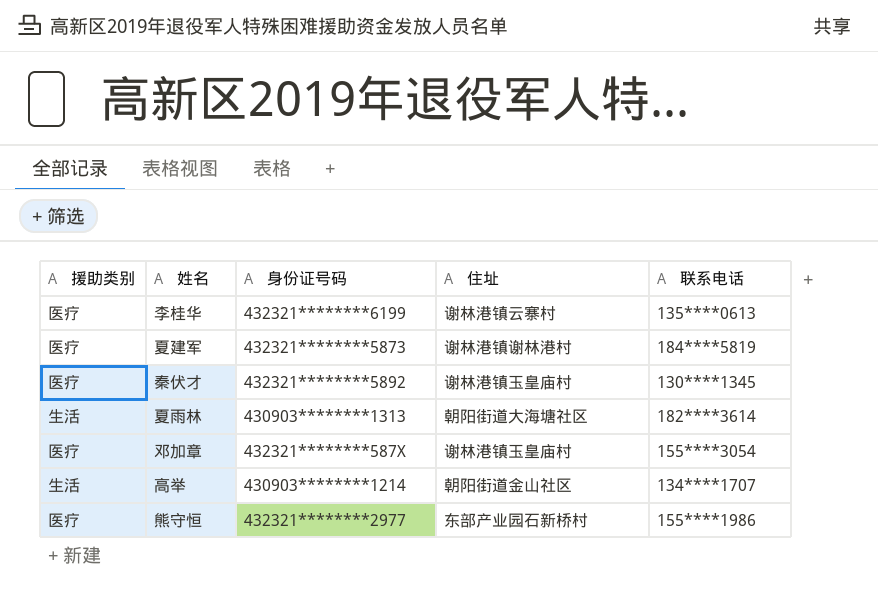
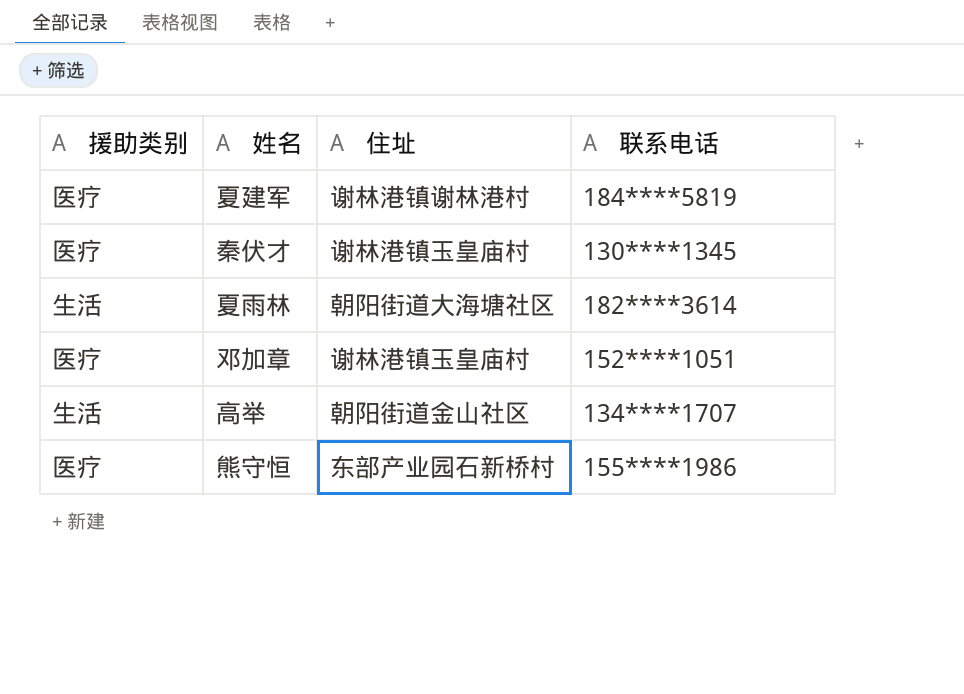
column 身份证号码 | position: 3 -> none
row 李桂华: 医疗 | 432321********6199 | 谢林港镇云寨村 | 135****0613 -> none
邓加章 | 联系电话: 155****3054 -> 152****1051

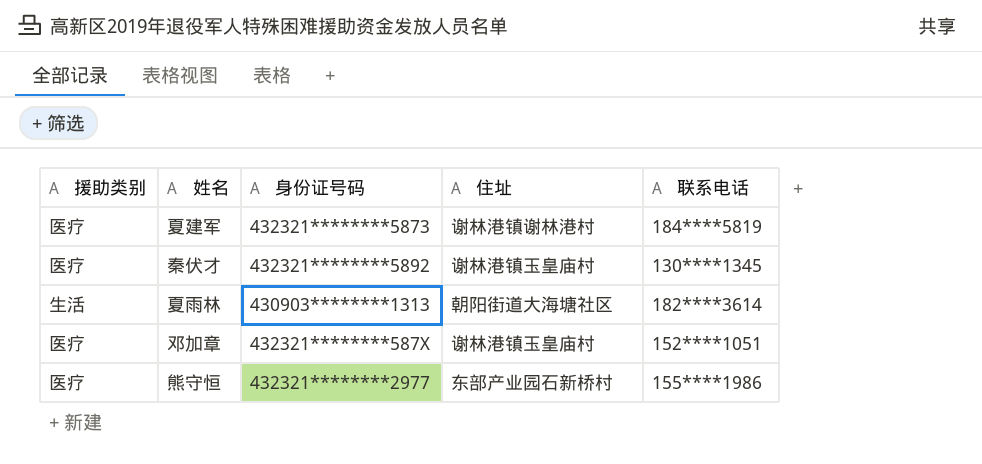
column 身份证号码 | position: none -> 3
row 高举: 生活 | 朝阳街道金山社区 | 134****1707 -> none

